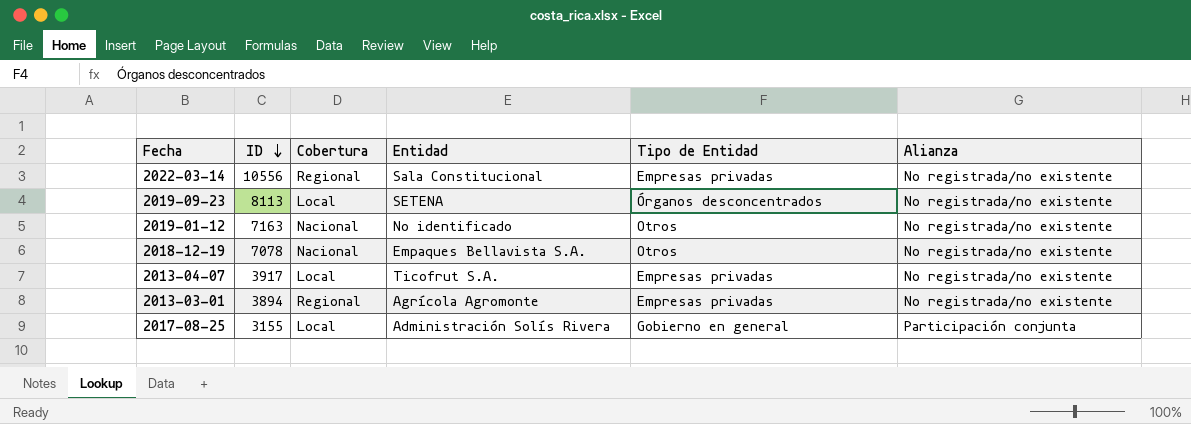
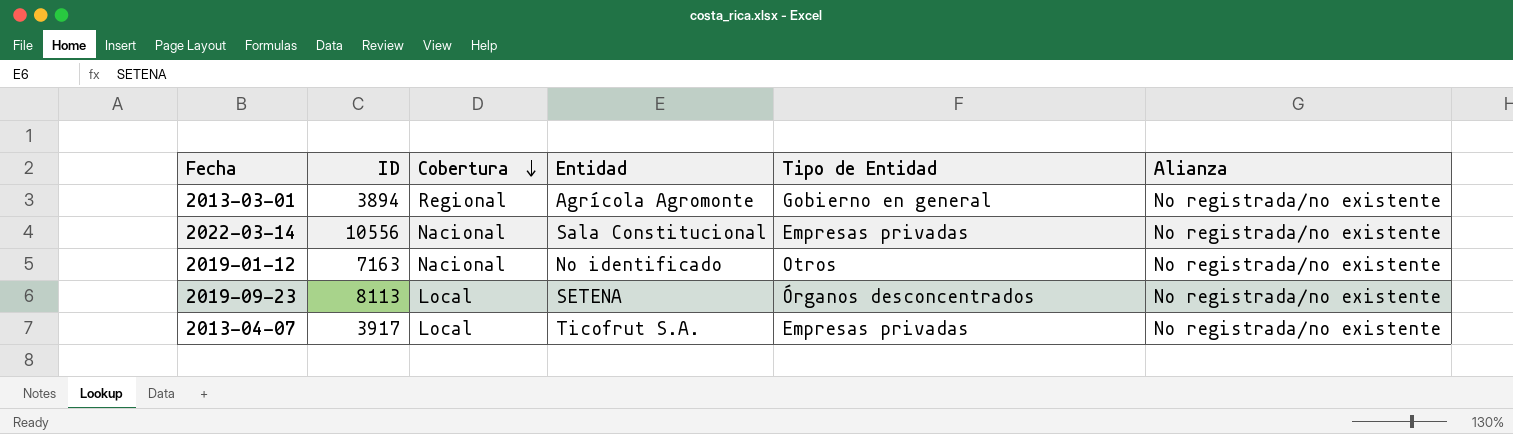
row order: ID descending -> Cobertura descending
row 2018-12-19: 7078 | Nacional | Empaques Bellavista S.A. | Otros | No registrada/no existente -> none
row 2017-08-25: 3155 | Local | Administración Solís Rivera | Gobierno en general | Participación conjunta -> none
2013-03-01 | Tipo de Entidad: Empresas privadas -> Gobierno en general
2022-03-14 | Cobertura: Regional -> Nacional

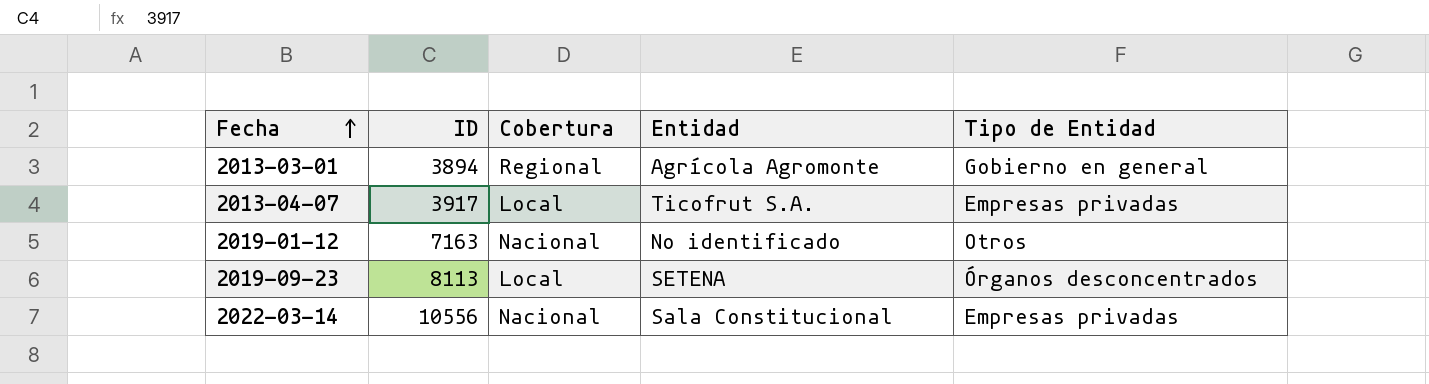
row order: Cobertura descending -> Fecha ascending
column Alianza | position: 6 -> none

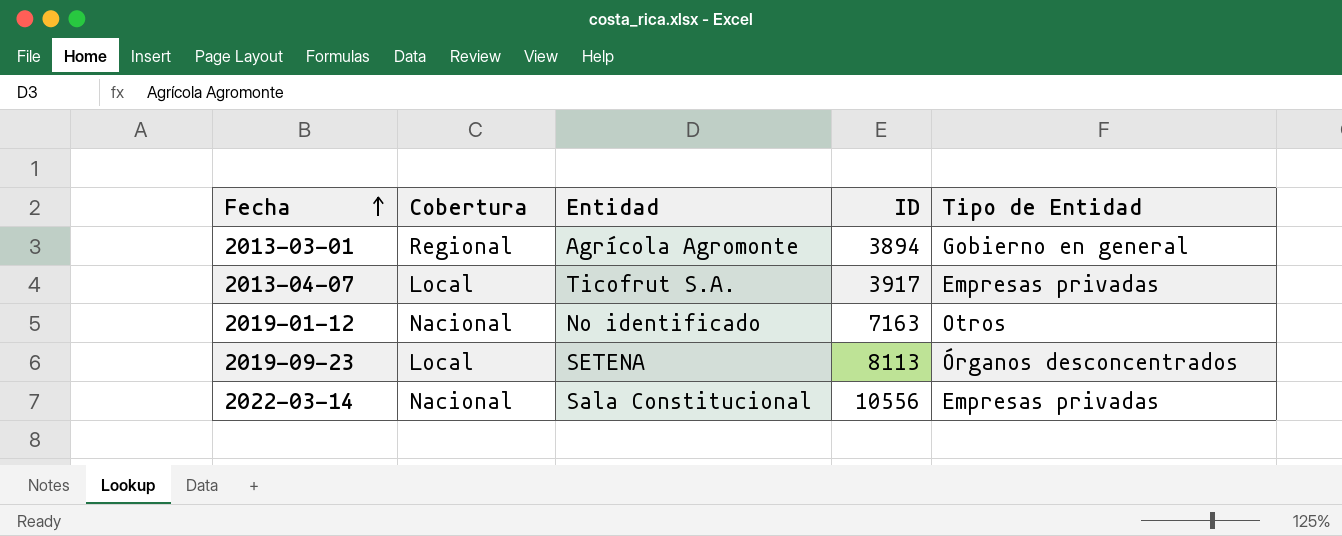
column ID | position: 2 -> 4

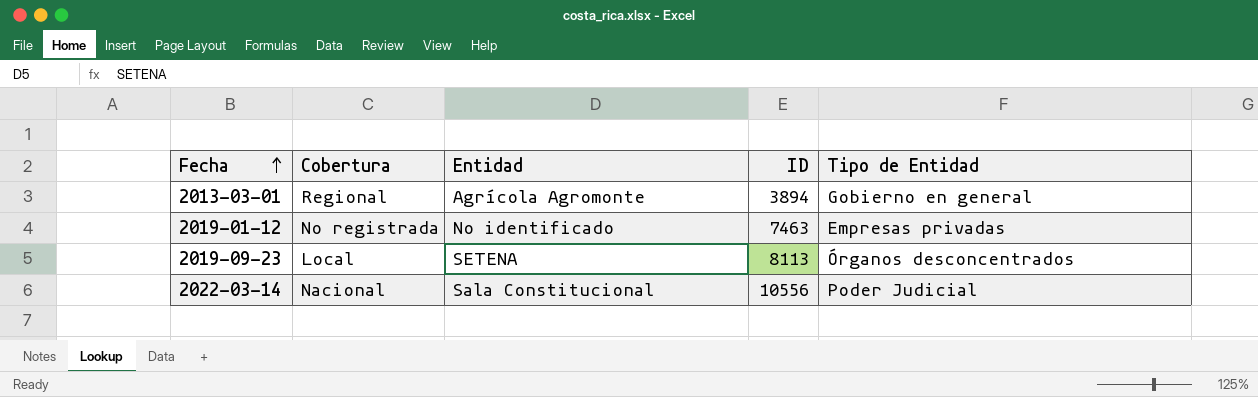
row 2013-04-07: Local | Ticofrut S.A. | 3917 | Empresas privadas -> none
2019-01-12 | Cobertura: Nacional -> No registrada
2019-01-12 | ID: 7163 -> 7463
2019-01-12 | Tipo de Entidad: Otros -> Empresas privadas
2022-03-14 | Tipo de Entidad: Empresas privadas -> Poder Judicial

